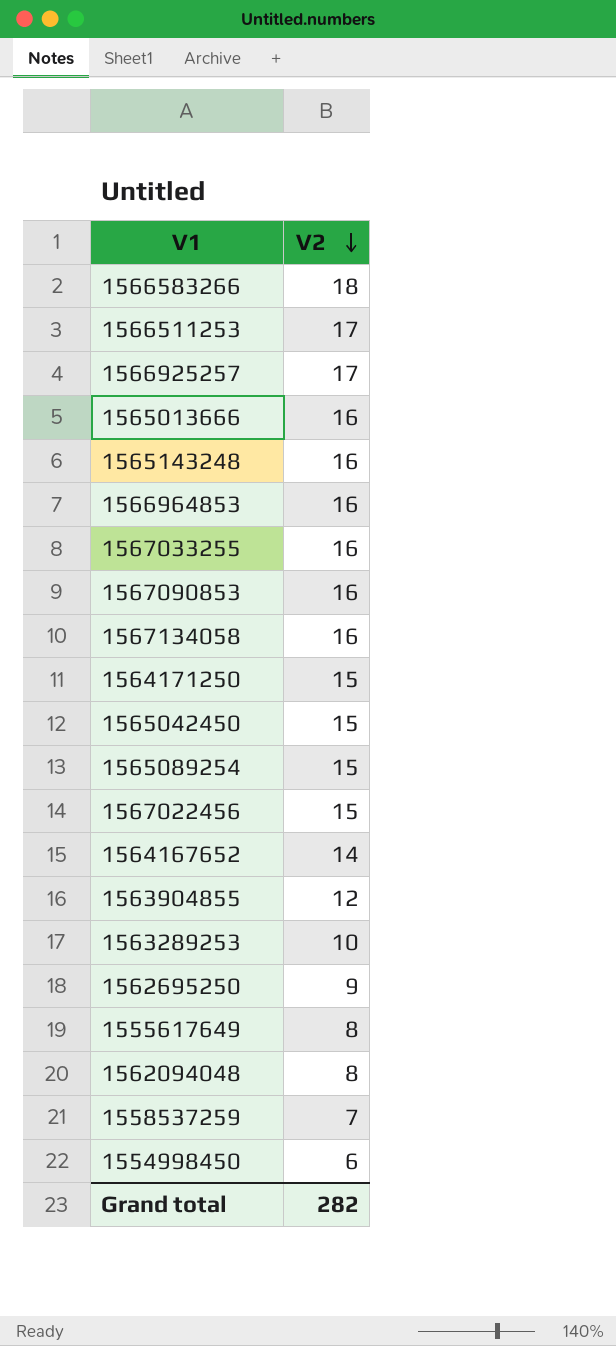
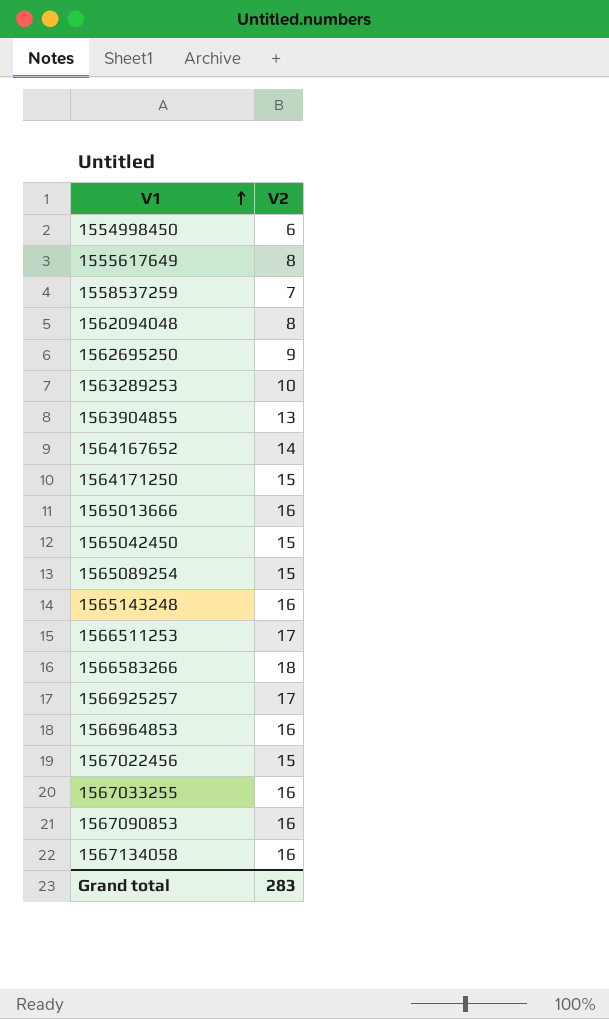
row order: V2 descending -> V1 ascending
1563904855 | V2: 12 -> 13
Grand total | V2: 282 -> 283

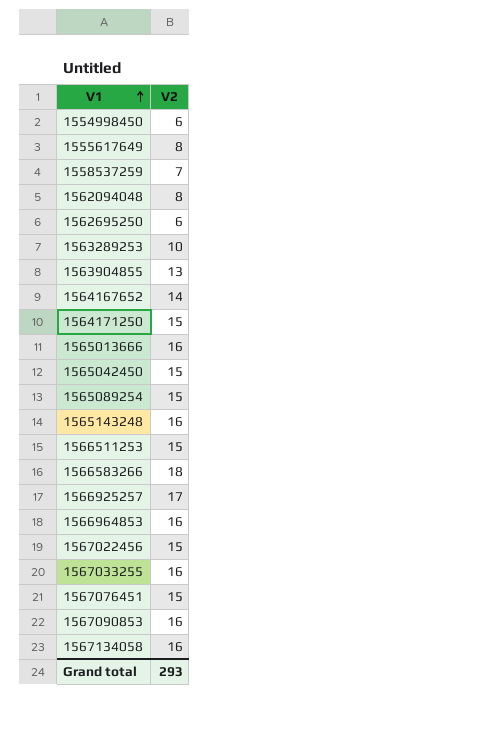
1562695250 | V2: 9 -> 6
1566511253 | V2: 17 -> 15
row 1567076451: none -> 15
Grand total | V2: 283 -> 293

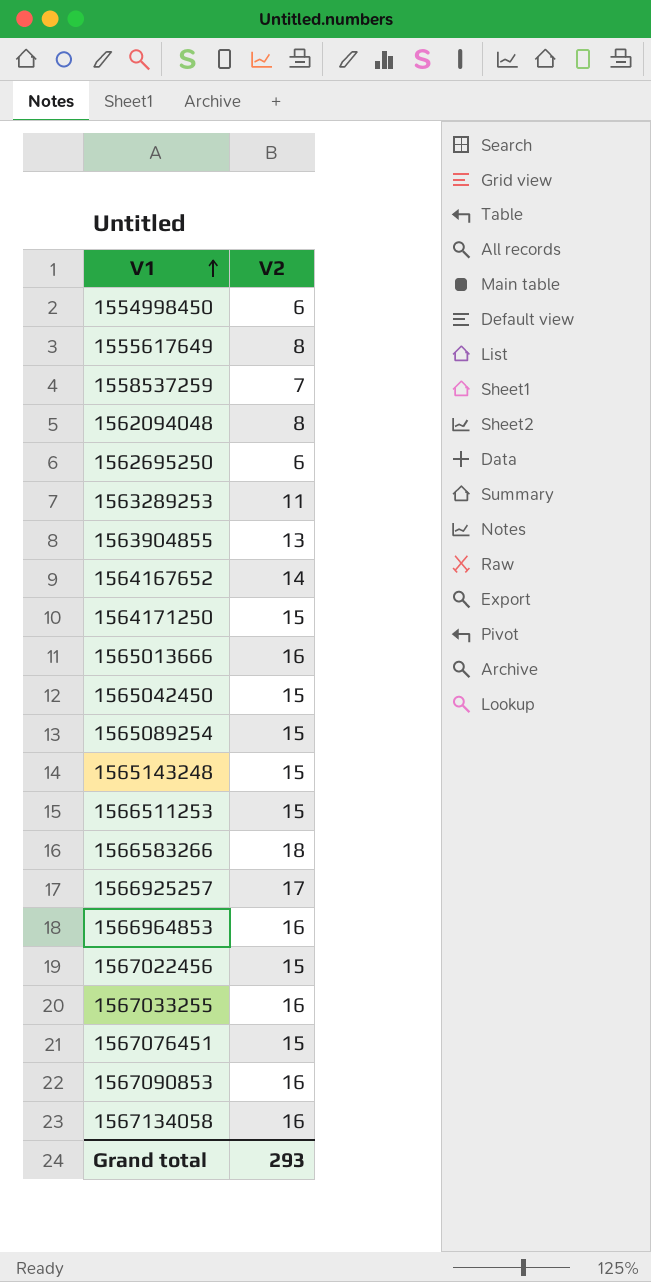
1563289253 | V2: 10 -> 11
1565143248 | V2: 16 -> 15

